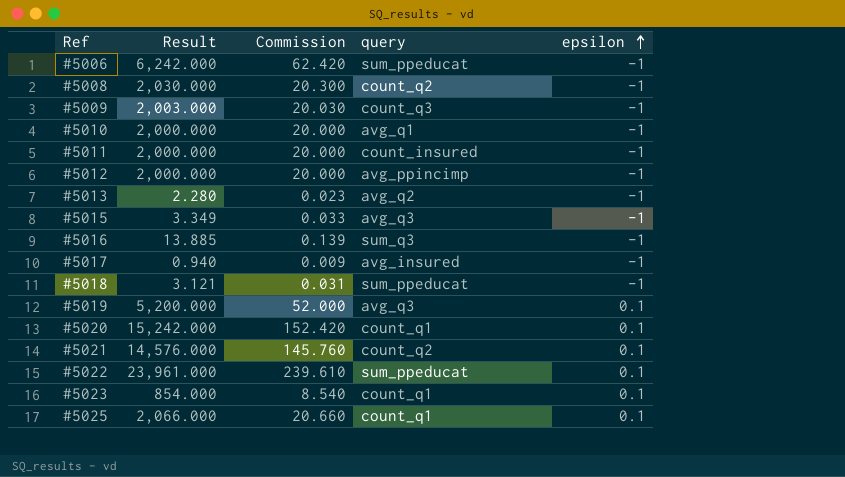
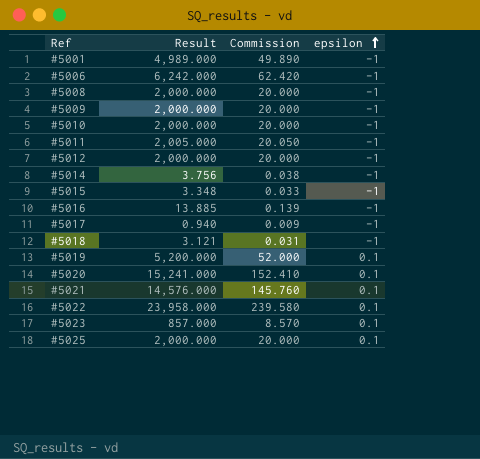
column query | position: 4 -> none
row #5013: 2.280 | 0.023 | avg_q2 | -1 -> none
row #5001: none -> 4,989.000 | 49.890 | -1
#5008 | Result: 2,030.000 -> 2,000.000
#5008 | Commission: 20.300 -> 20.000
#5009 | Result: 2,003.000 -> 2,000.000
#5009 | Commission: 20.030 -> 20.000
#5011 | Result: 2,000.000 -> 2,005.000
#5011 | Commission: 20.000 -> 20.050
row #5014: none -> 3.756 | 0.038 | -1
#5015 | Result: 3.349 -> 3.348
#5020 | Result: 15,242.000 -> 15,241.000
#5020 | Commission: 152.420 -> 152.410
#5022 | Result: 23,961.000 -> 23,958.000
#5022 | Commission: 239.610 -> 239.580
#5023 | Result: 854.000 -> 857.000
#5023 | Commission: 8.540 -> 8.570
#5025 | Result: 2,066.000 -> 2,000.000
#5025 | Commission: 20.660 -> 20.000

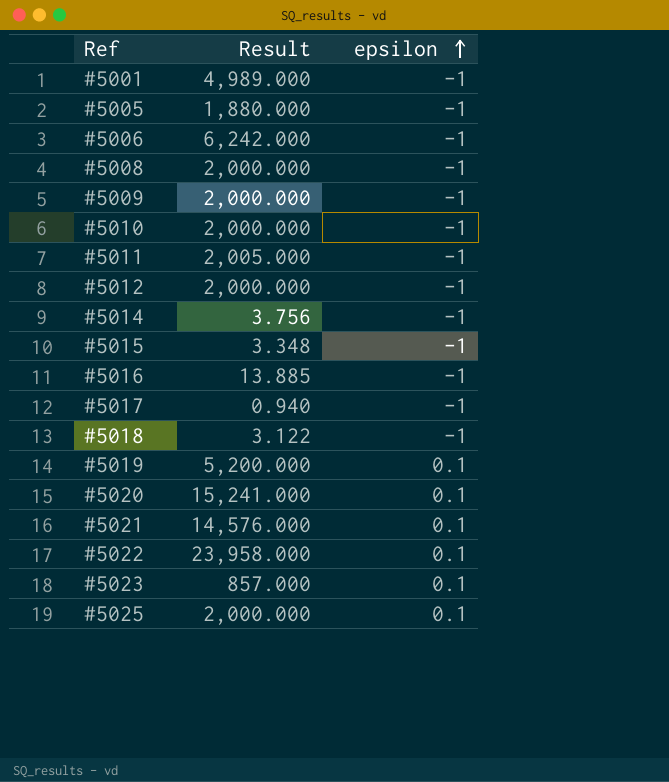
column Commission | formula: [Result] * 0.01 -> none
row #5005: none -> 1,880.000 | -1
#5018 | Result: 3.121 -> 3.122

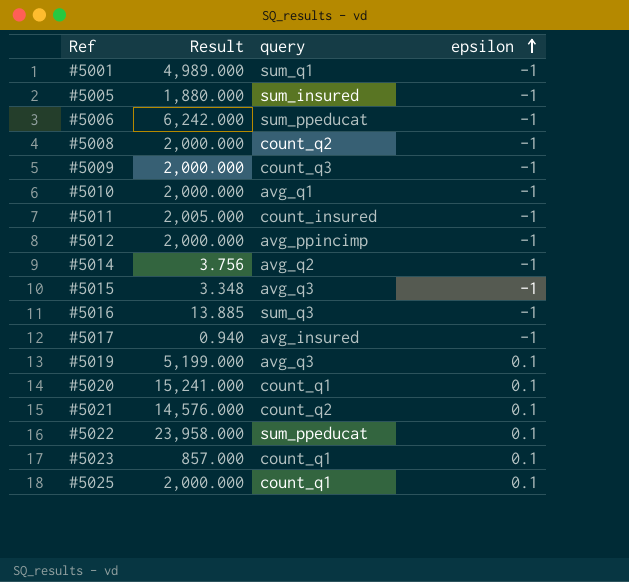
column query | position: none -> 3
row #5018: 3.122 | -1 -> none
#5019 | Result: 5,200.000 -> 5,199.000

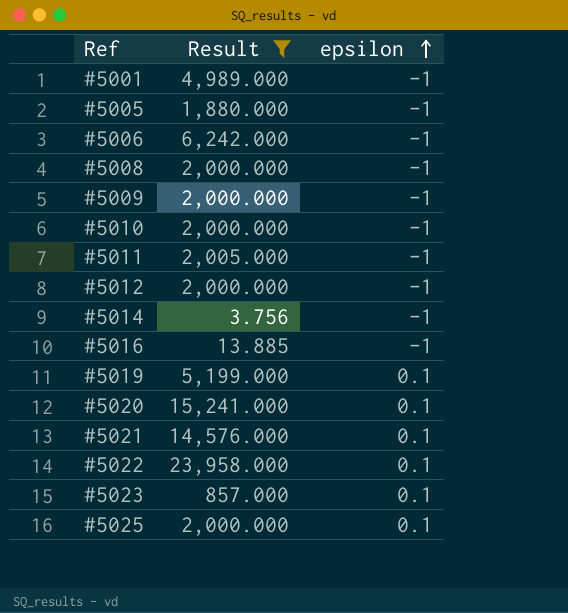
filter: none -> Result >= 3.756
column query | position: 3 -> none

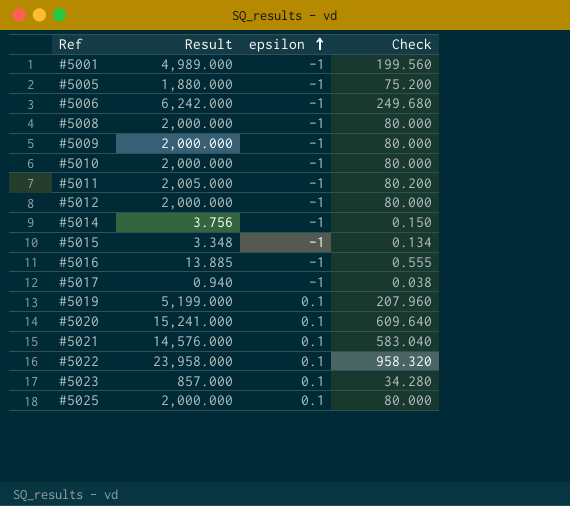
filter: Result >= 3.756 -> none
column Check | formula: none -> [Result] * 0.04

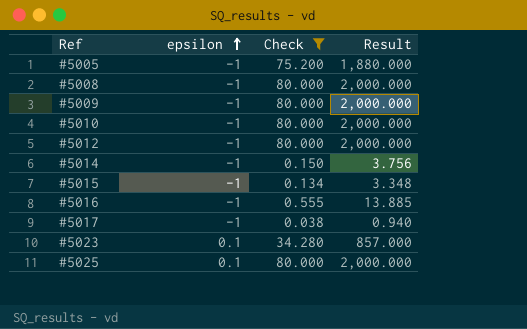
filter: none -> Check <= 80.000
column Result | position: 2 -> 4

